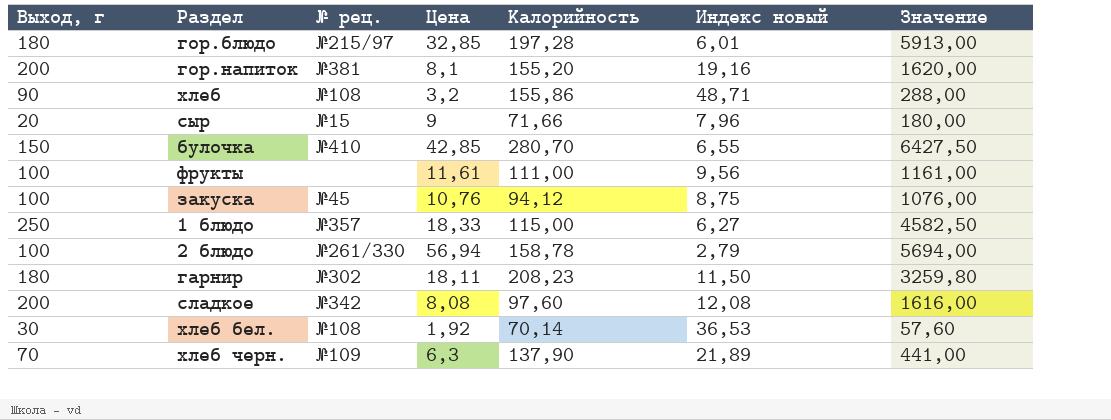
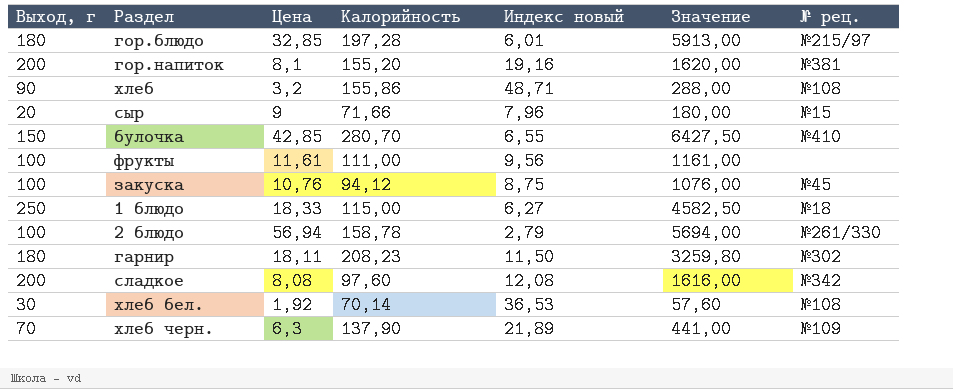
column № рец. | position: 3 -> 7
1 блюдо | № рец.: №357 -> №18

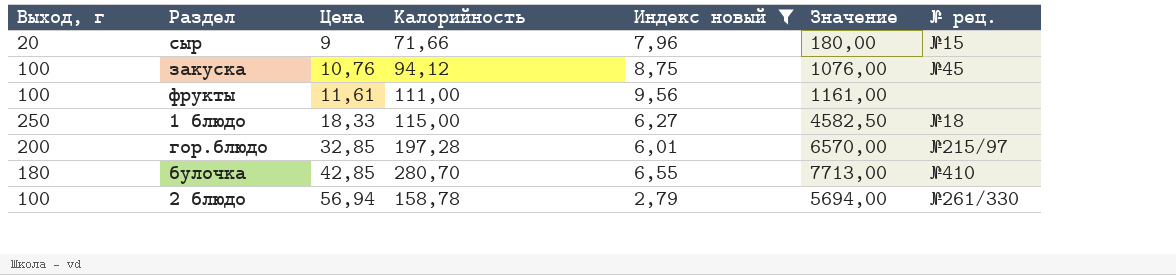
filter: none -> Индекс новый <= 9,56
row order: none -> Цена ascending
гор.блюдо | Выход, г: 180 -> 200
гор.блюдо | Значение: 5913,00 -> 6570,00
булочка | Выход, г: 150 -> 180
булочка | Значение: 6427,50 -> 7713,00

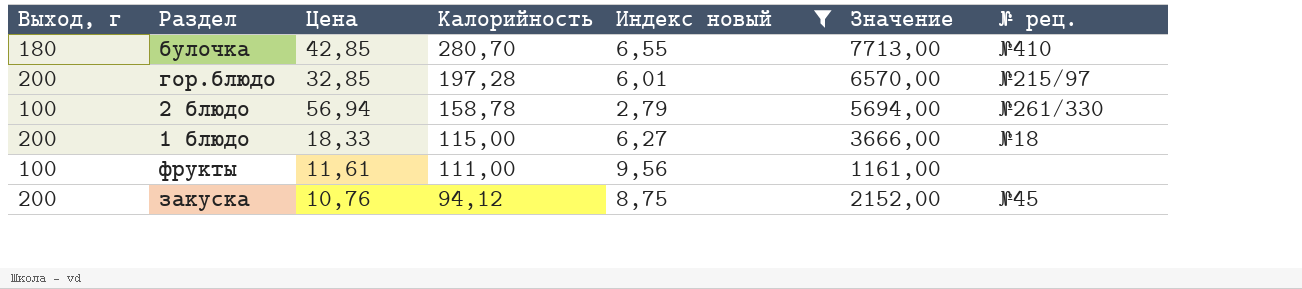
row order: Цена ascending -> Калорийность descending
row сыр: 20 | 9 | 71,66 | 7,96 | 180,00 | №15 -> none
1 блюдо | Выход, г: 250 -> 200
1 блюдо | Значение: 4582,50 -> 3666,00
закуска | Выход, г: 100 -> 200
закуска | Значение: 1076,00 -> 2152,00

